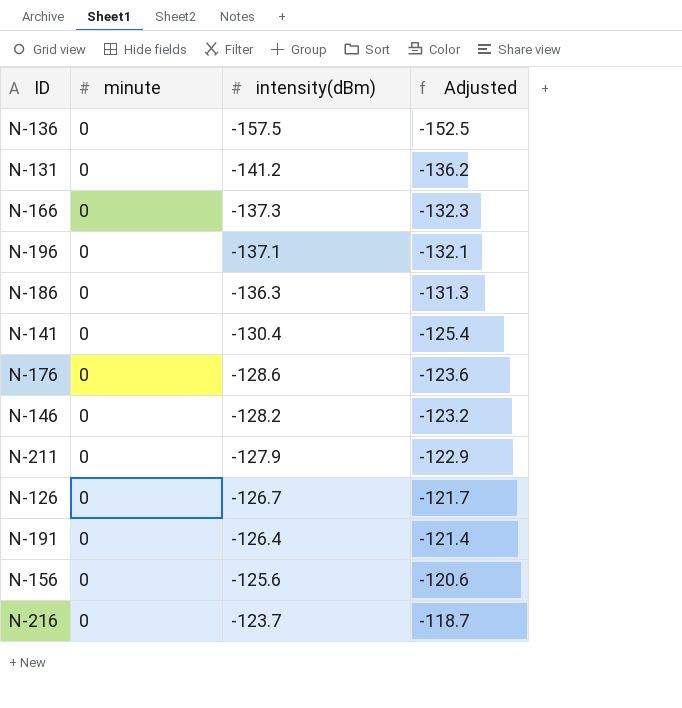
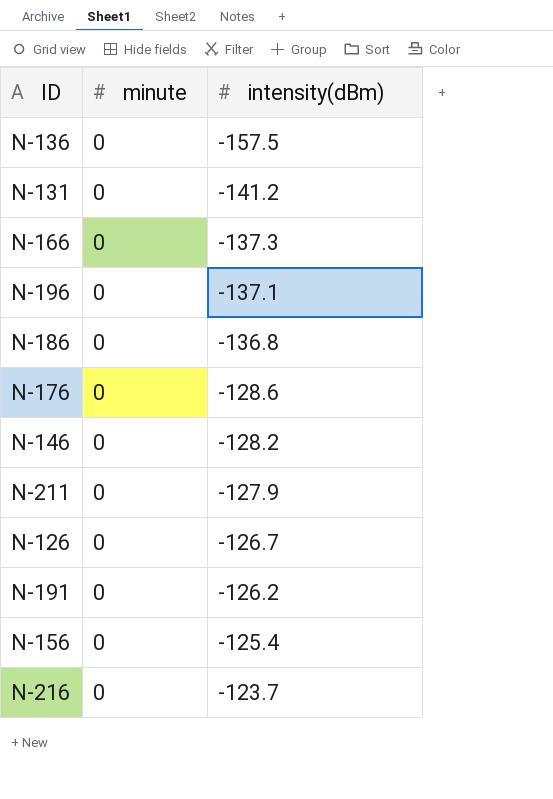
column Adjusted | formula: [intensity(dBm)] + 5 -> none
row N-141: 0 | -130.4 | -125.4 -> none
N-186 | intensity(dBm): -136.3 -> -136.8
N-191 | intensity(dBm): -126.4 -> -126.2
N-156 | intensity(dBm): -125.6 -> -125.4

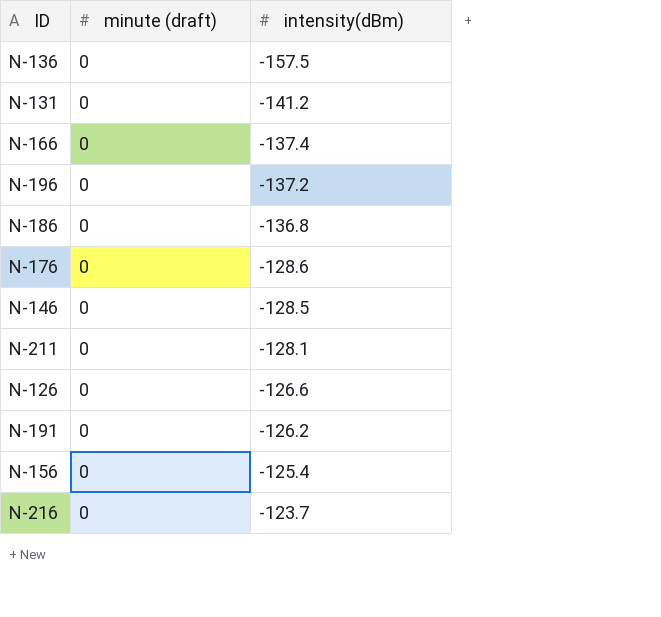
column name: minute -> minute (draft)
N-166 | intensity(dBm): -137.3 -> -137.4
N-196 | intensity(dBm): -137.1 -> -137.2
N-146 | intensity(dBm): -128.2 -> -128.5
N-211 | intensity(dBm): -127.9 -> -128.1
N-126 | intensity(dBm): -126.7 -> -126.6

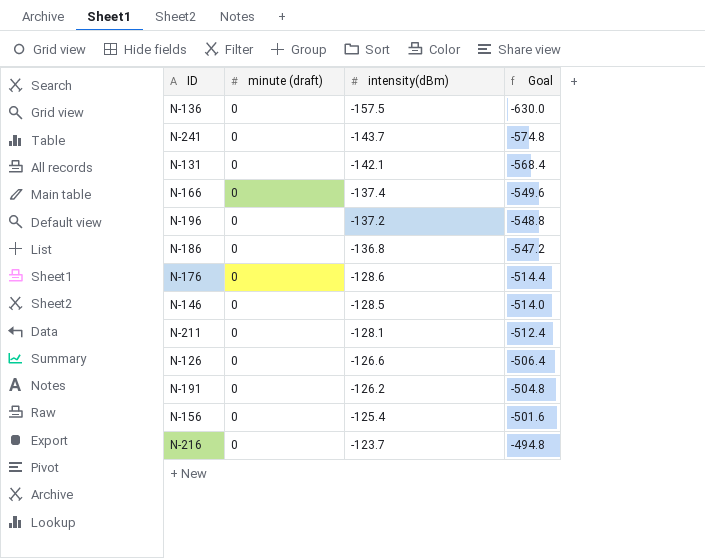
column Goal | formula: none -> [intensity(dBm)] * 4
row N-241: none -> 0 | -143.7 | -574.8
N-131 | intensity(dBm): -141.2 -> -142.1

